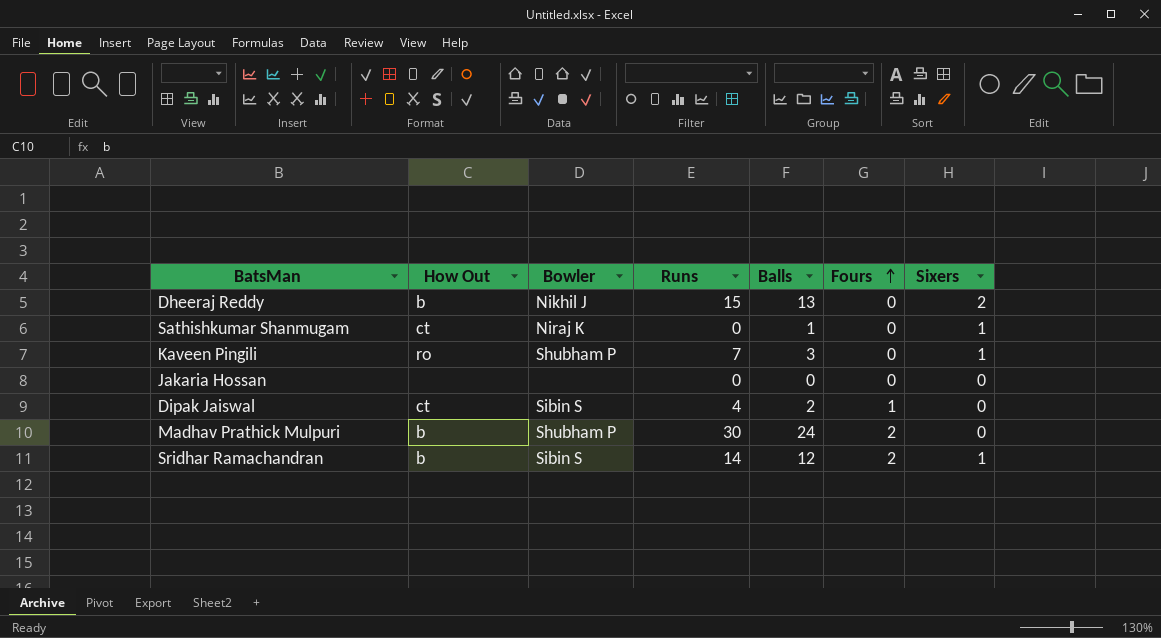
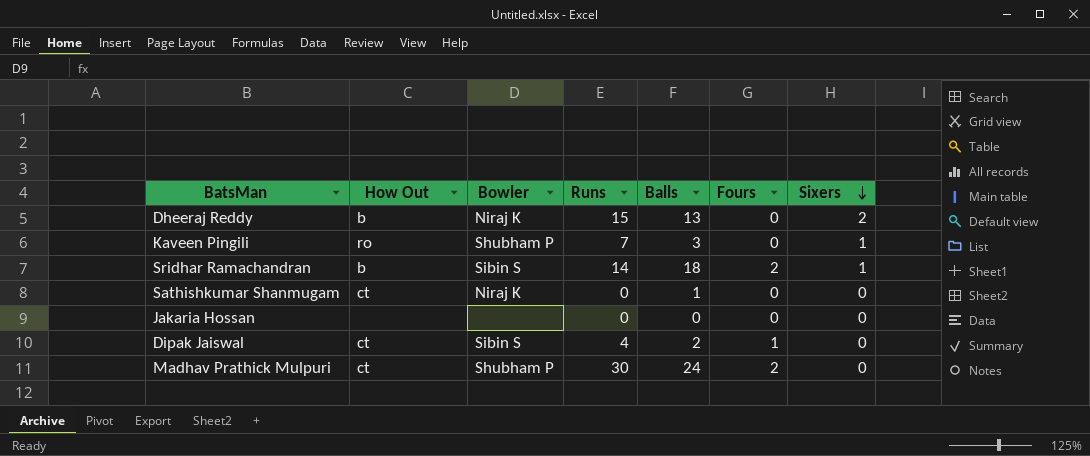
row order: Fours ascending -> Sixers descending
Dheeraj Reddy | Bowler: Nikhil J -> Niraj K
Sridhar Ramachandran | Balls: 12 -> 18
Sathishkumar Shanmugam | Sixers: 1 -> 0
Madhav Prathick Mulpuri | How Out: b -> ct

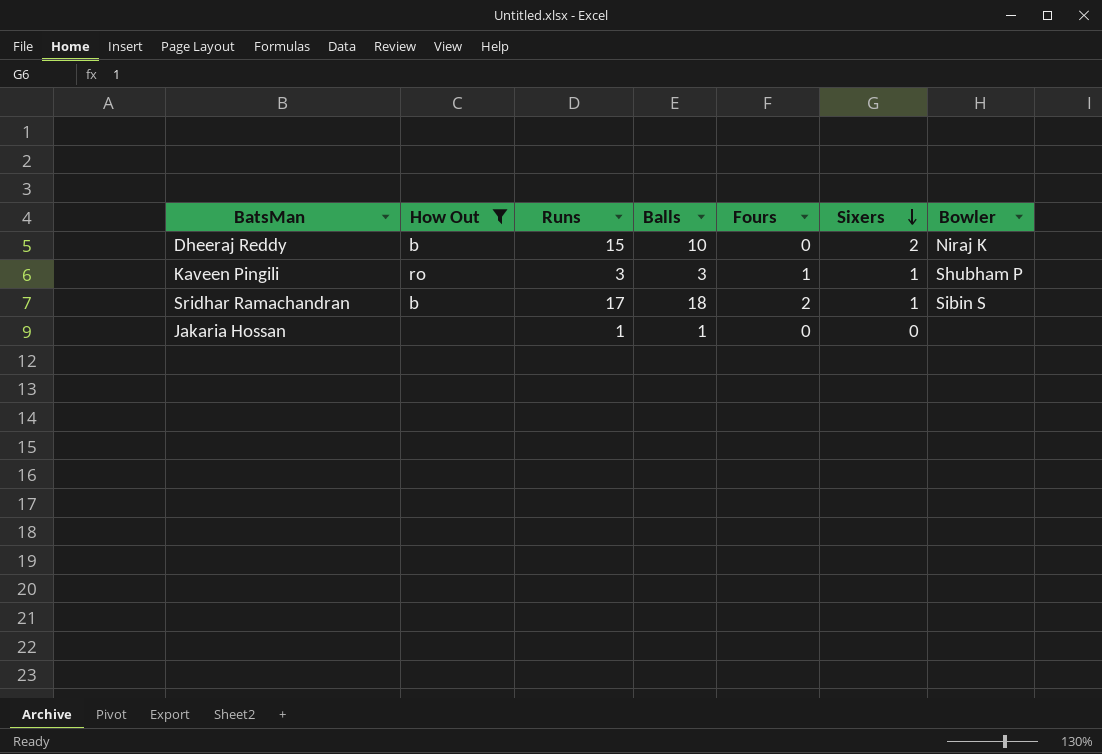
filter: none -> How Out != ct
column Bowler | position: 3 -> 7
Dheeraj Reddy | Balls: 13 -> 10
Kaveen Pingili | Runs: 7 -> 3
Kaveen Pingili | Fours: 0 -> 1
Sridhar Ramachandran | Runs: 14 -> 17
Jakaria Hossan | Runs: 0 -> 1
Jakaria Hossan | Balls: 0 -> 1

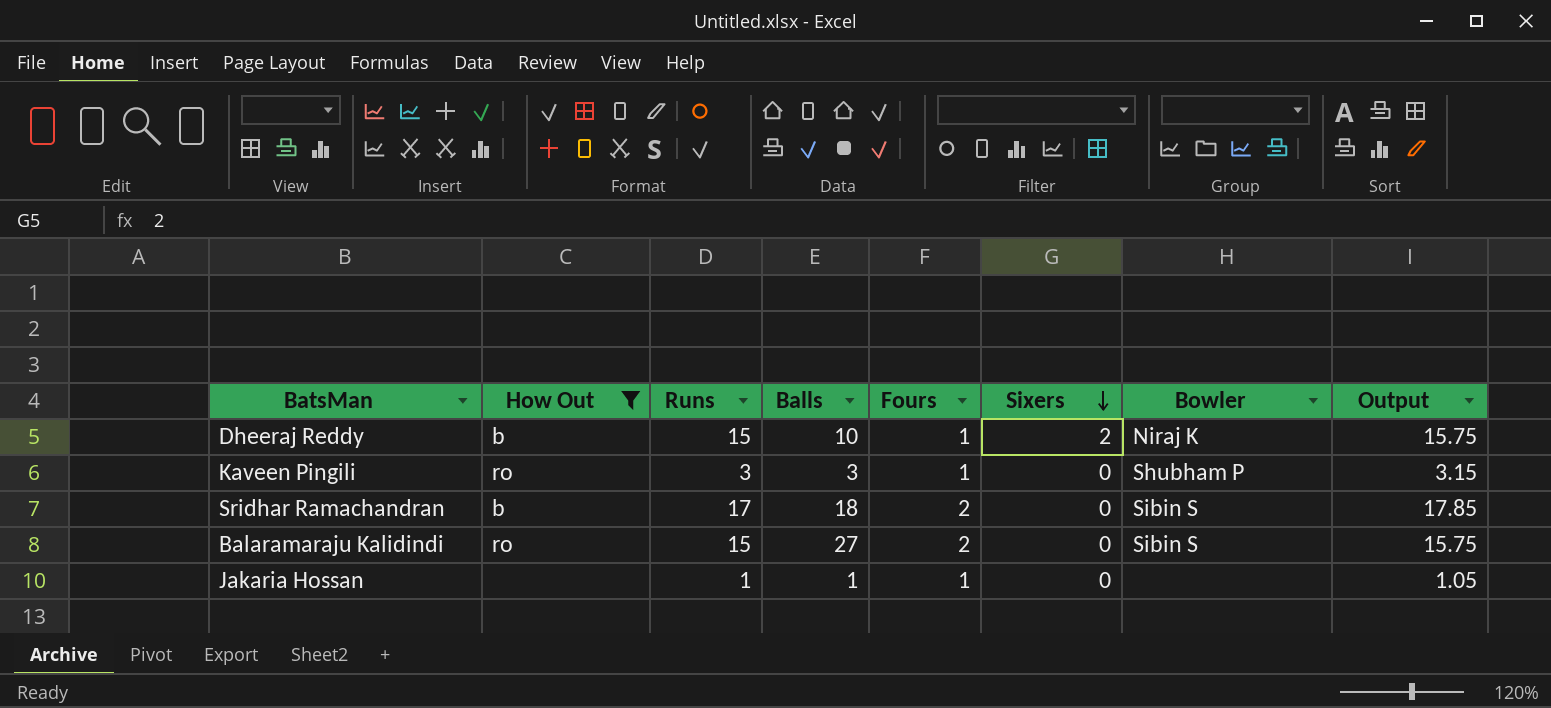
column Output | formula: none -> [Runs] * 1.05
Dheeraj Reddy | Fours: 0 -> 1
Kaveen Pingili | Sixers: 1 -> 0
Sridhar Ramachandran | Sixers: 1 -> 0
row Balaramaraju Kalidindi: none -> ro | 15 | 27 | 2 | 0 | Sibin S | 15.75
Jakaria Hossan | Fours: 0 -> 1

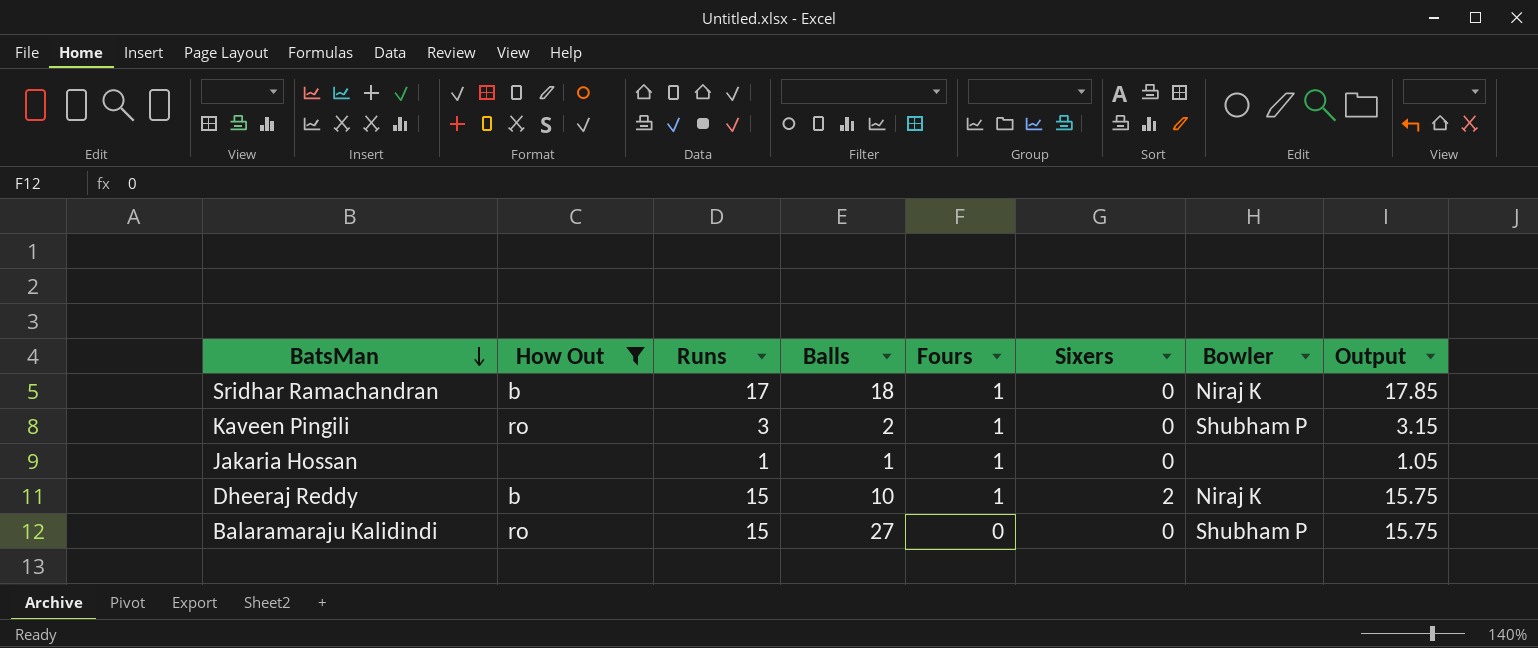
row order: Sixers descending -> BatsMan descending
Sridhar Ramachandran | Fours: 2 -> 1
Sridhar Ramachandran | Bowler: Sibin S -> Niraj K
Kaveen Pingili | Balls: 3 -> 2
Balaramaraju Kalidindi | Fours: 2 -> 0
Balaramaraju Kalidindi | Bowler: Sibin S -> Shubham P

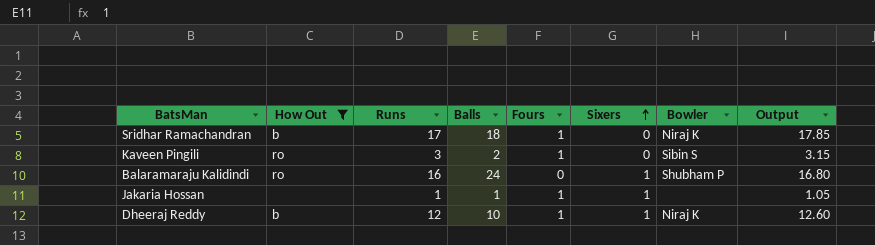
row order: BatsMan descending -> Sixers ascending
Kaveen Pingili | Bowler: Shubham P -> Sibin S
Balaramaraju Kalidindi | Runs: 15 -> 16
Balaramaraju Kalidindi | Balls: 27 -> 24
Balaramaraju Kalidindi | Sixers: 0 -> 1
Balaramaraju Kalidindi | Output: 15.75 -> 16.80
Jakaria Hossan | Sixers: 0 -> 1
Dheeraj Reddy | Runs: 15 -> 12
Dheeraj Reddy | Sixers: 2 -> 1
Dheeraj Reddy | Output: 15.75 -> 12.60

